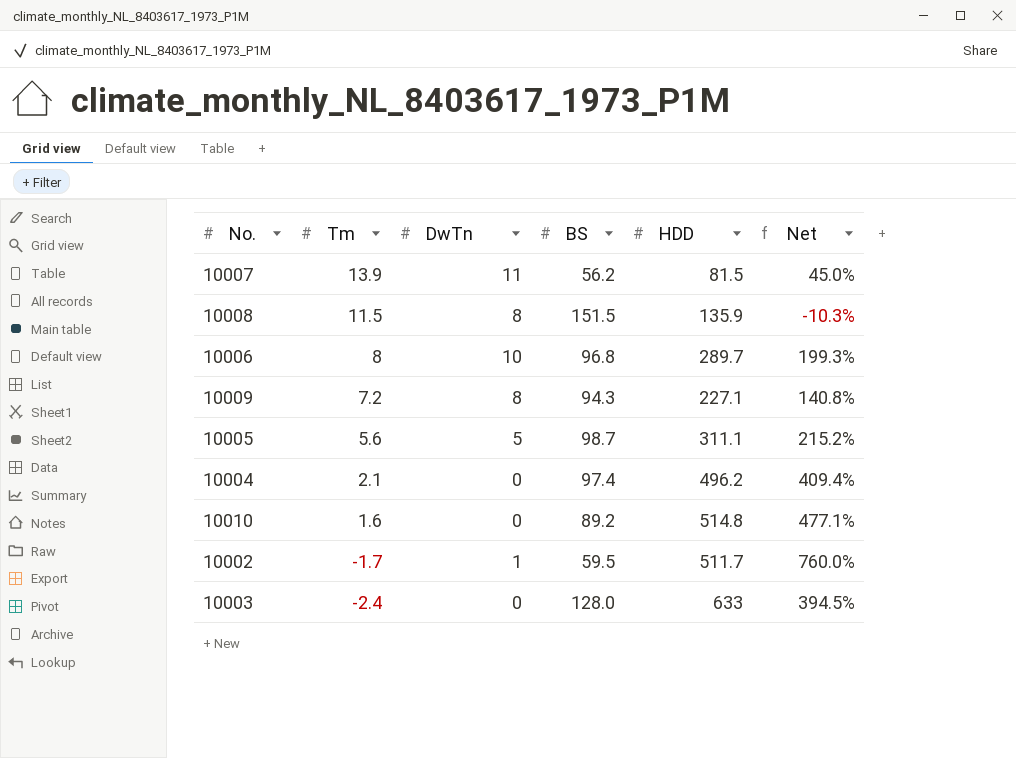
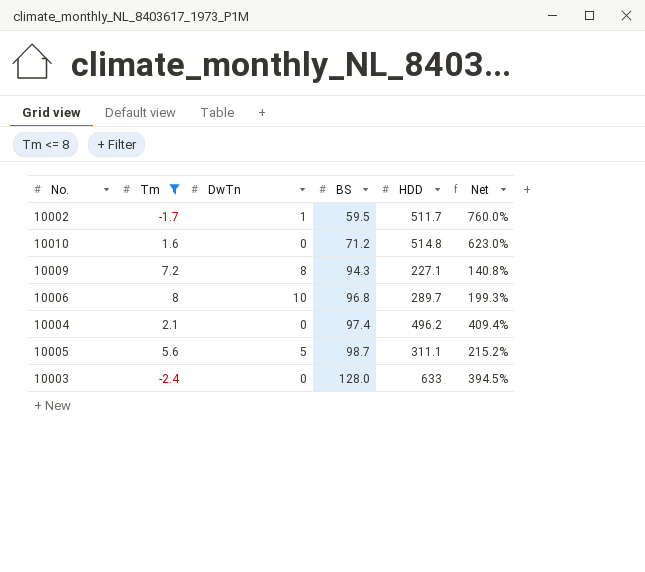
filter: none -> Tm <= 8
row order: Tm descending -> BS ascending
10010 | BS: 89.2 -> 71.2
10010 | Net: 477.1% -> 623.0%

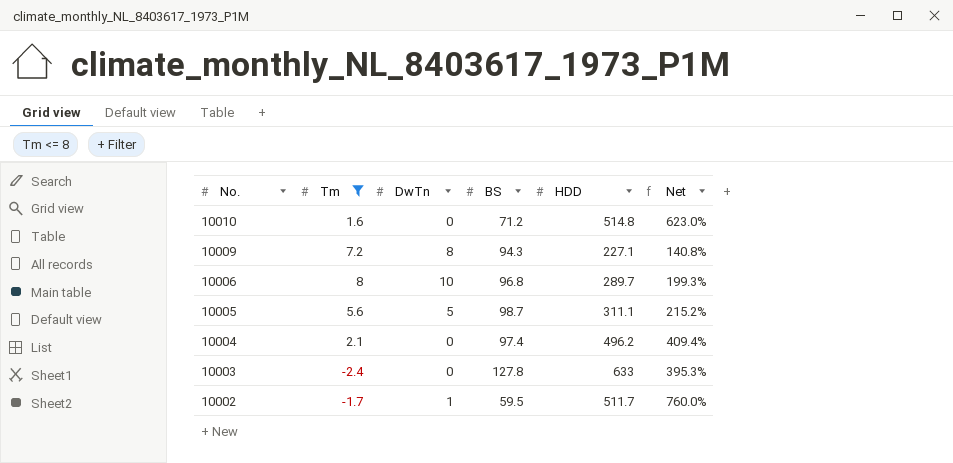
row order: BS ascending -> No. descending
10003 | BS: 128.0 -> 127.8
10003 | Net: 394.5% -> 395.3%

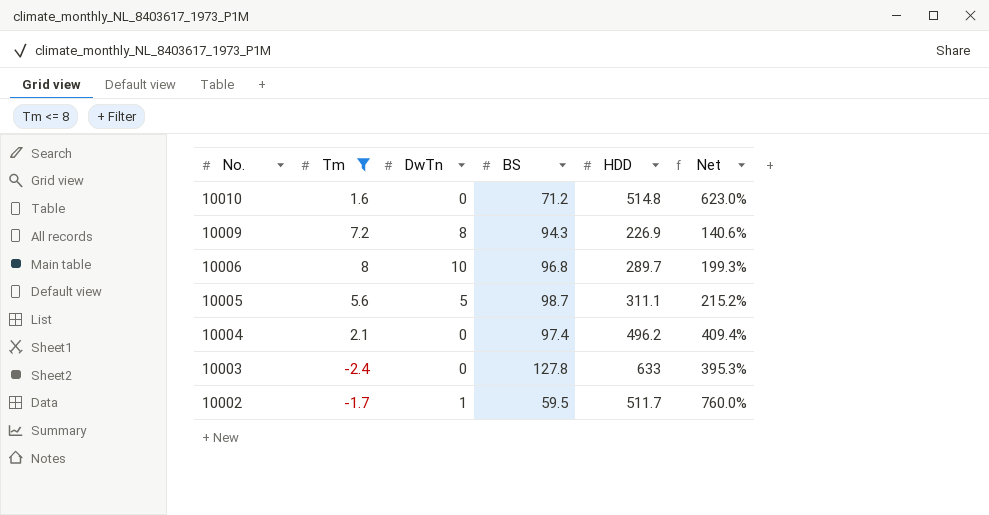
10009 | HDD: 227.1 -> 226.9
10009 | Net: 140.8% -> 140.6%

